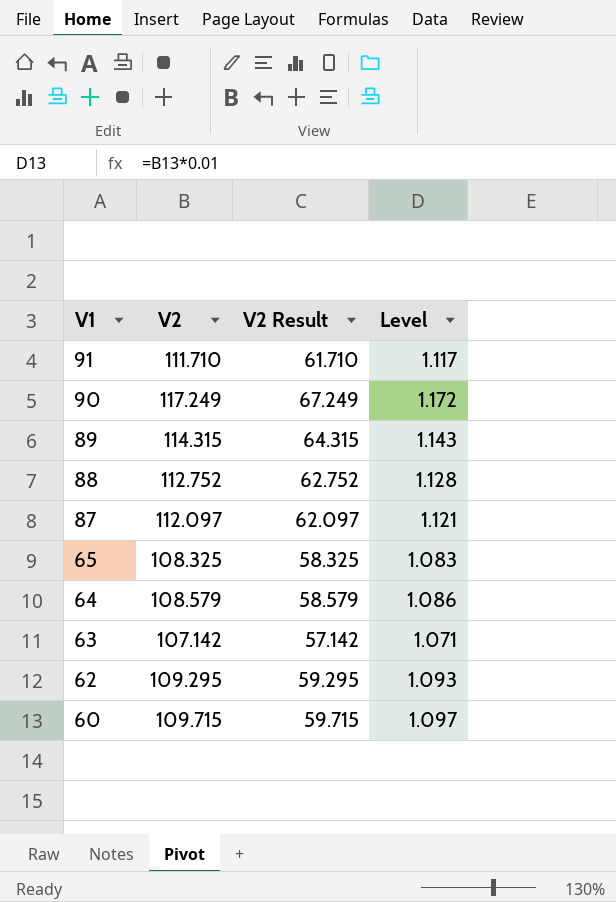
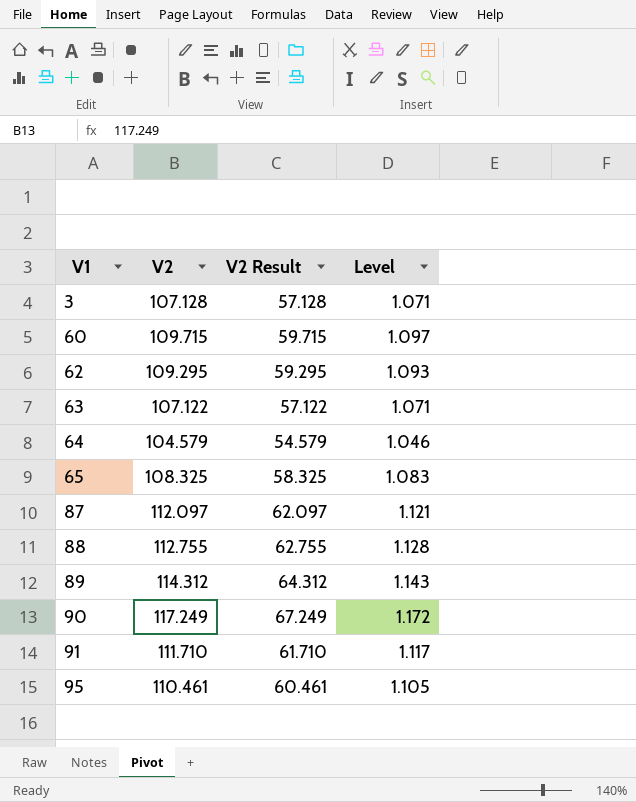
row order: V1 descending -> V1 ascending
row 3: none -> 107.128 | 57.128 | 1.071
63 | V2: 107.142 -> 107.122
63 | V2 Result: 57.142 -> 57.122
64 | V2: 108.579 -> 104.579
64 | V2 Result: 58.579 -> 54.579
64 | Level: 1.086 -> 1.046
88 | V2: 112.752 -> 112.755
88 | V2 Result: 62.752 -> 62.755
89 | V2: 114.315 -> 114.312
89 | V2 Result: 64.315 -> 64.312
row 95: none -> 110.461 | 60.461 | 1.105

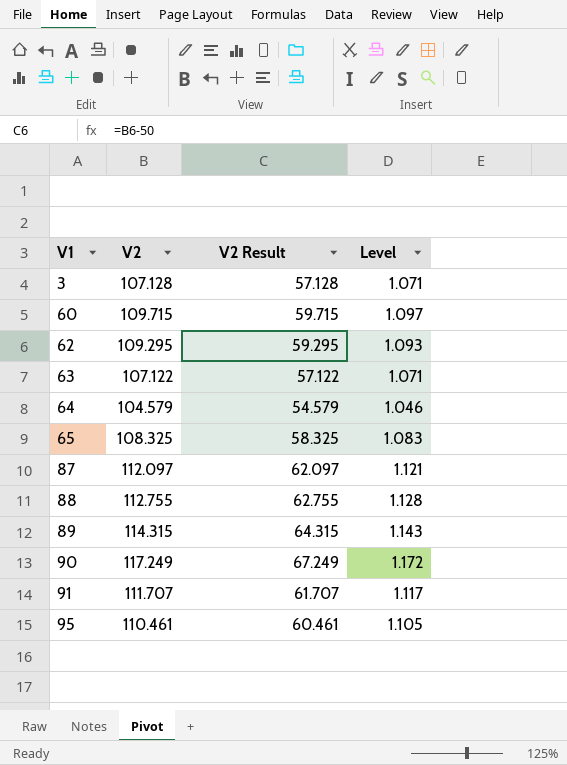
89 | V2: 114.312 -> 114.315
89 | V2 Result: 64.312 -> 64.315
91 | V2: 111.710 -> 111.707
91 | V2 Result: 61.710 -> 61.707

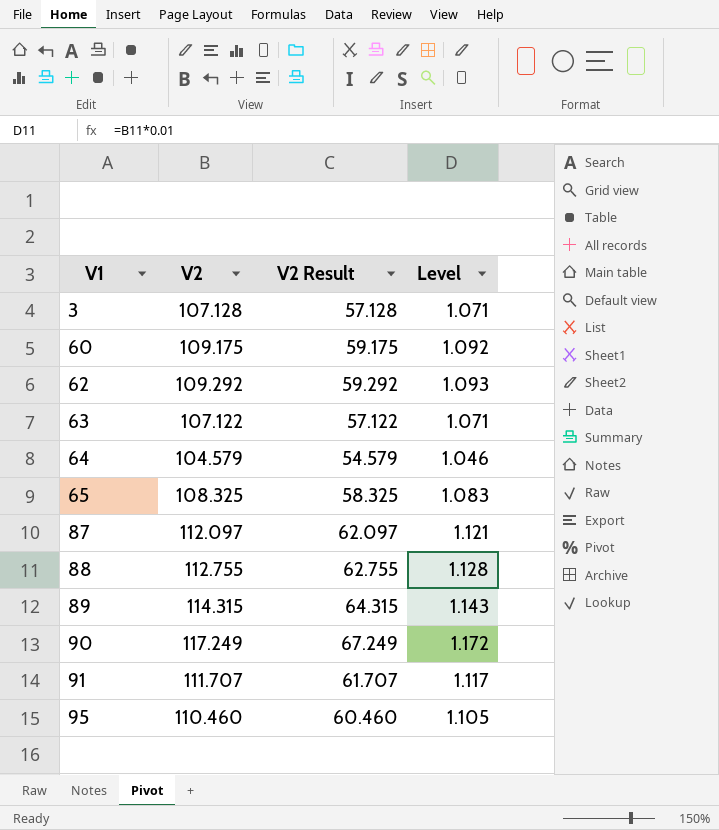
60 | V2: 109.715 -> 109.175
60 | V2 Result: 59.715 -> 59.175
60 | Level: 1.097 -> 1.092
62 | V2: 109.295 -> 109.292
62 | V2 Result: 59.295 -> 59.292
95 | V2: 110.461 -> 110.460
95 | V2 Result: 60.461 -> 60.460

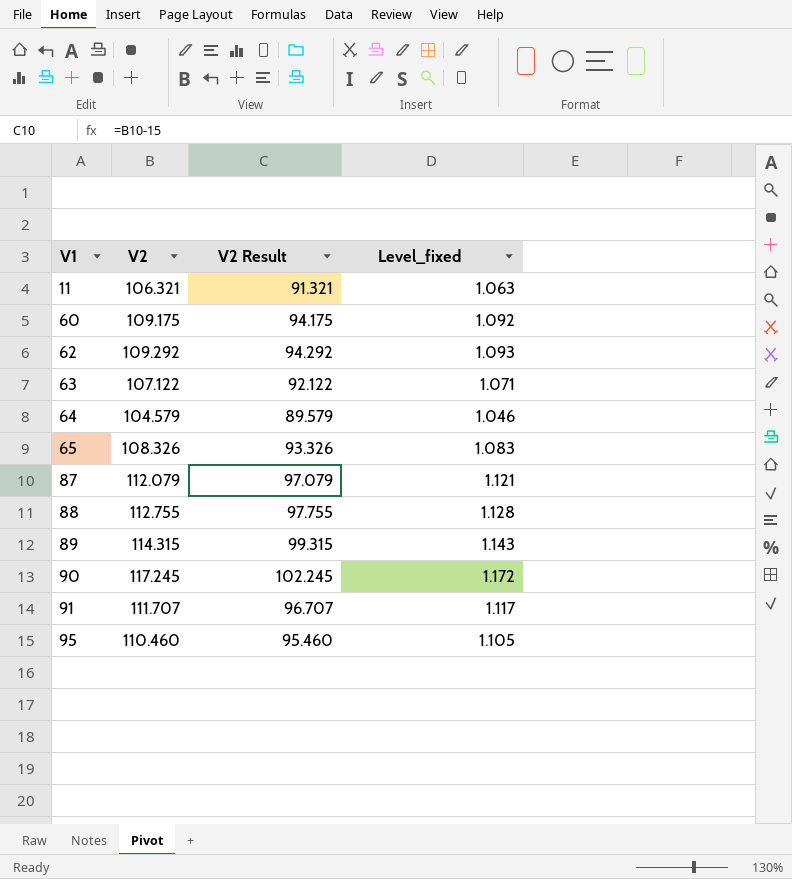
column V2 Result | formula: [V2] - 50 -> [V2] - 15
column name: Level -> Level_fixed
row 3: 107.128 | 57.128 | 1.071 -> none
row 11: none -> 106.321 | 91.321 | 1.063
65 | V2: 108.325 -> 108.326
87 | V2: 112.097 -> 112.079
90 | V2: 117.249 -> 117.245

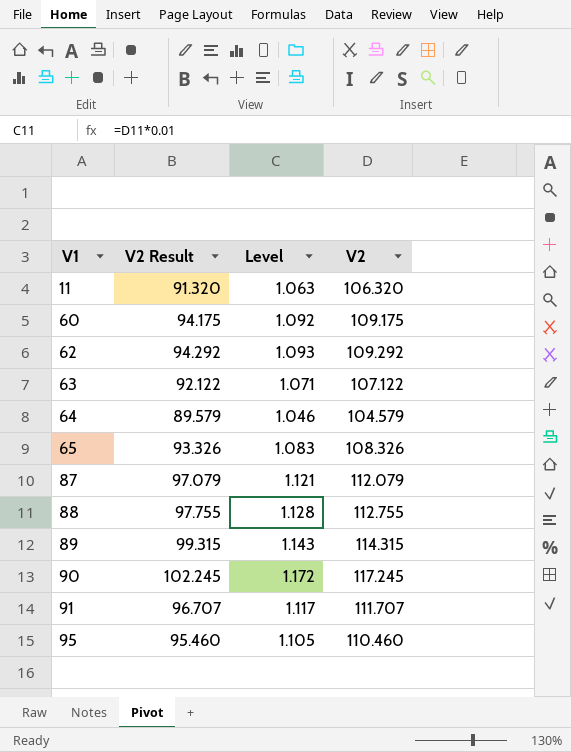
column name: Level_fixed -> Level
column V2 | position: 2 -> 4
11 | V2 Result: 91.321 -> 91.320
11 | V2: 106.321 -> 106.320

